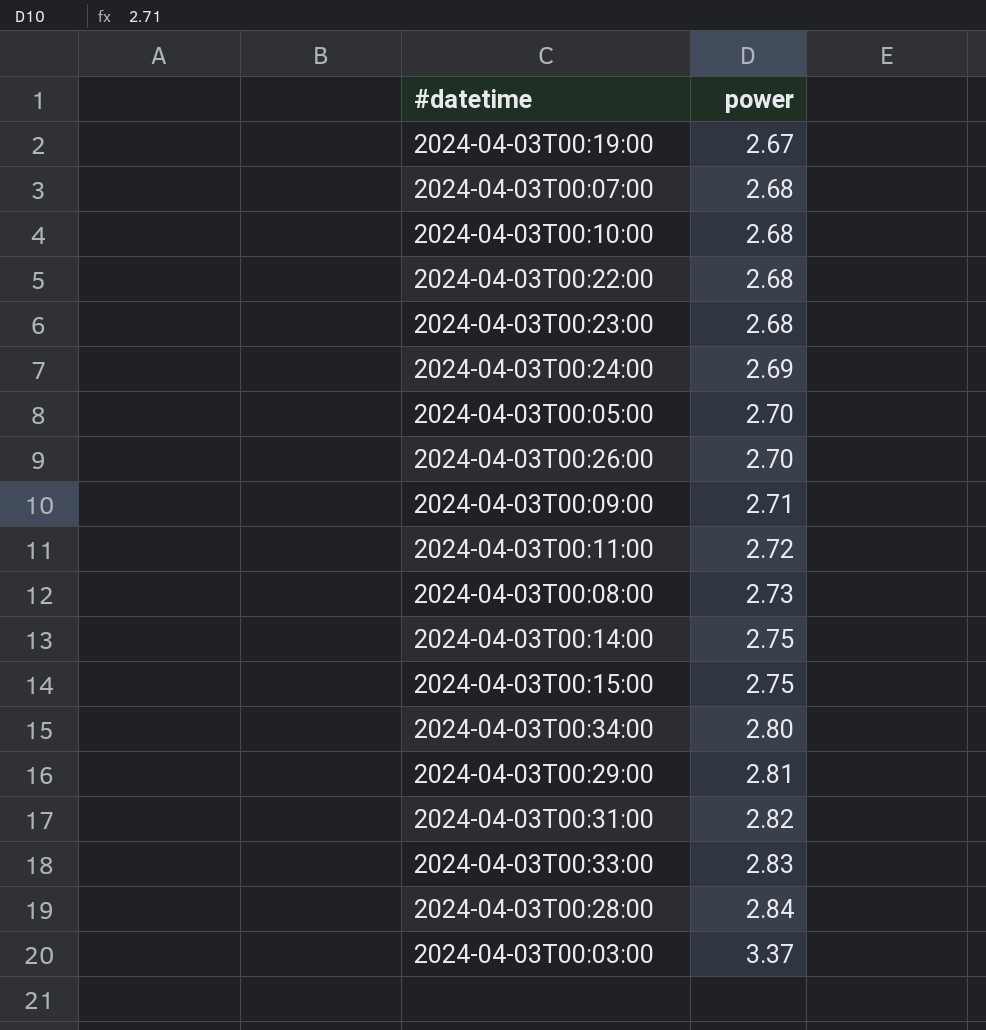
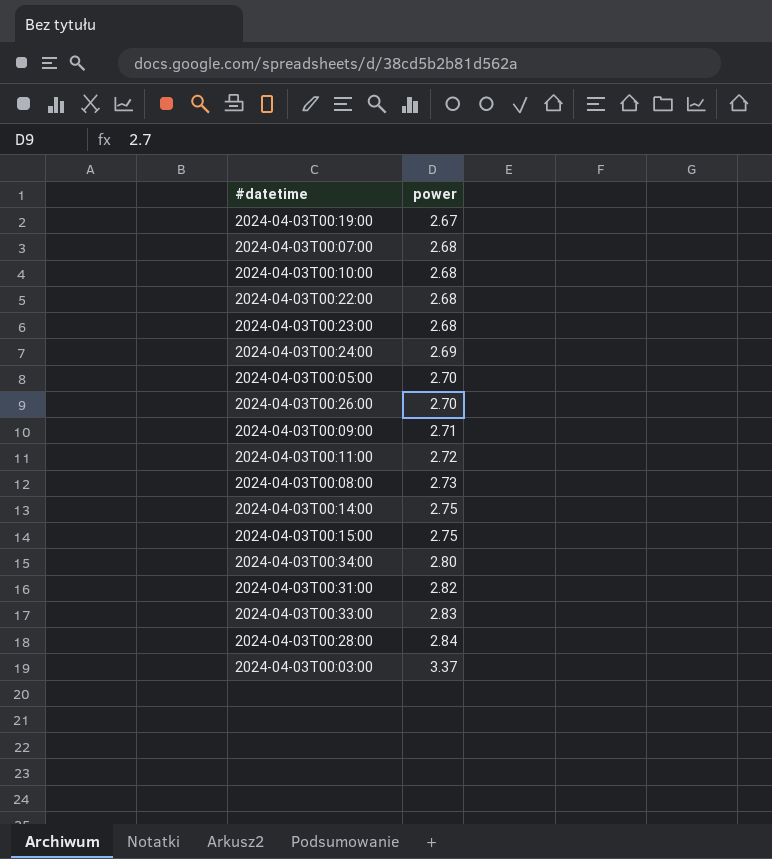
row 2024-04-03T00:29:00: 2.81 -> none

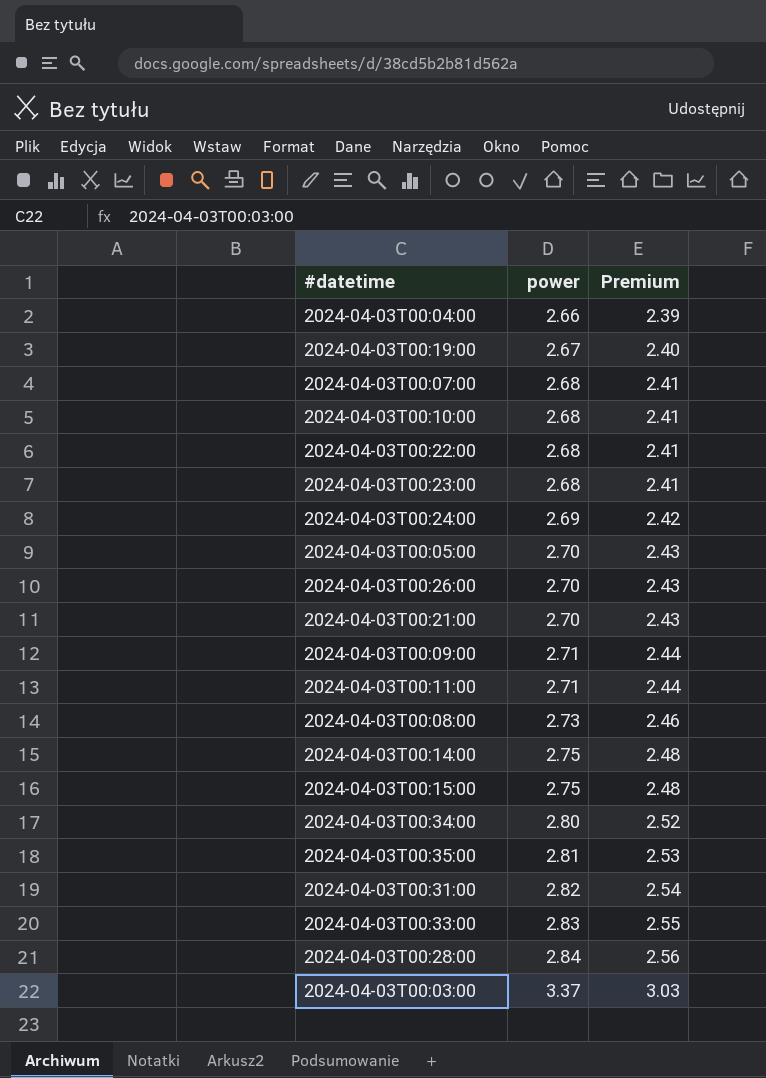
column Premium | formula: none -> [power] * 0.9
row 2024-04-03T00:04:00: none -> 2.66 | 2.39
row 2024-04-03T00:21:00: none -> 2.70 | 2.43
2024-04-03T00:11:00 | power: 2.72 -> 2.71
row 2024-04-03T00:35:00: none -> 2.81 | 2.53

